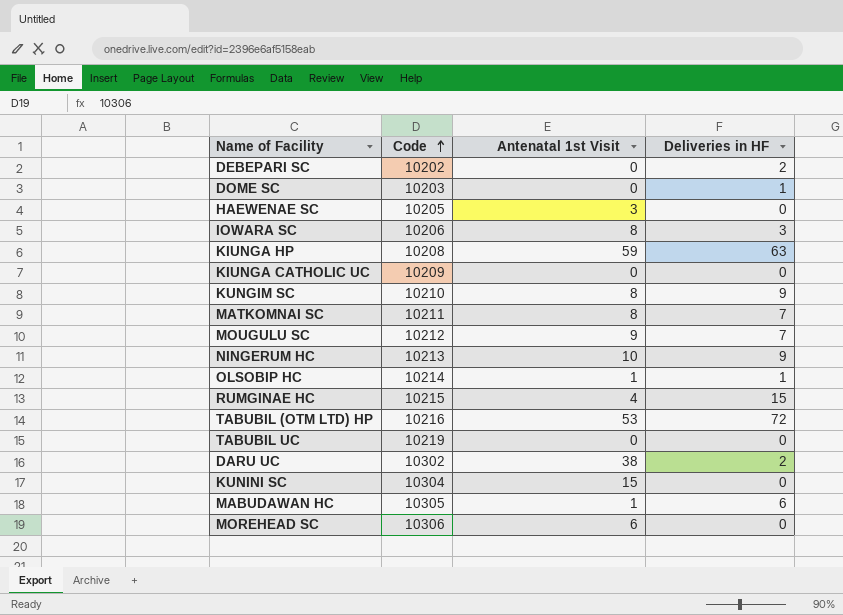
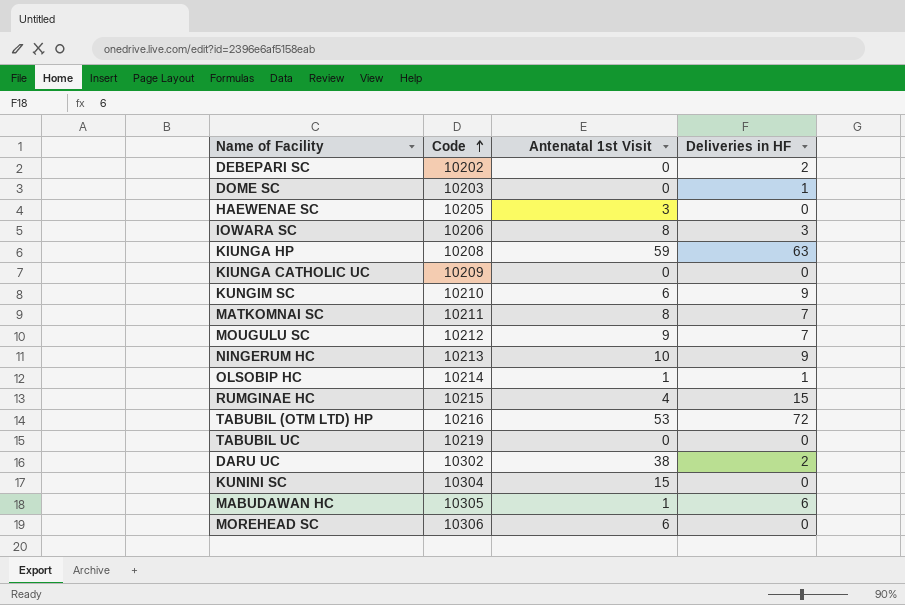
KUNGIM SC | Antenatal 1st Visit: 8 -> 6

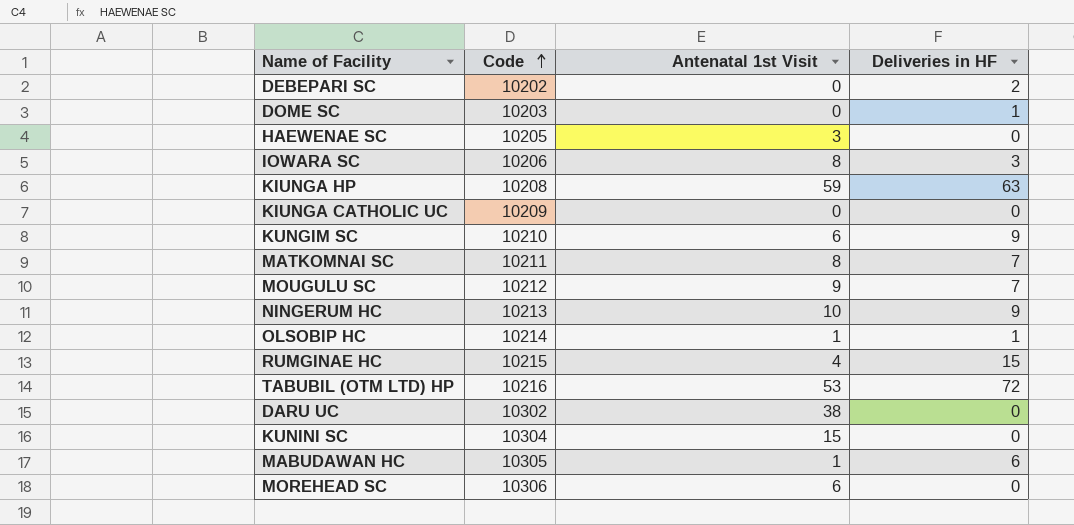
row TABUBIL UC: 10219 | 0 | 0 -> none
DARU UC | Deliveries in HF: 2 -> 0

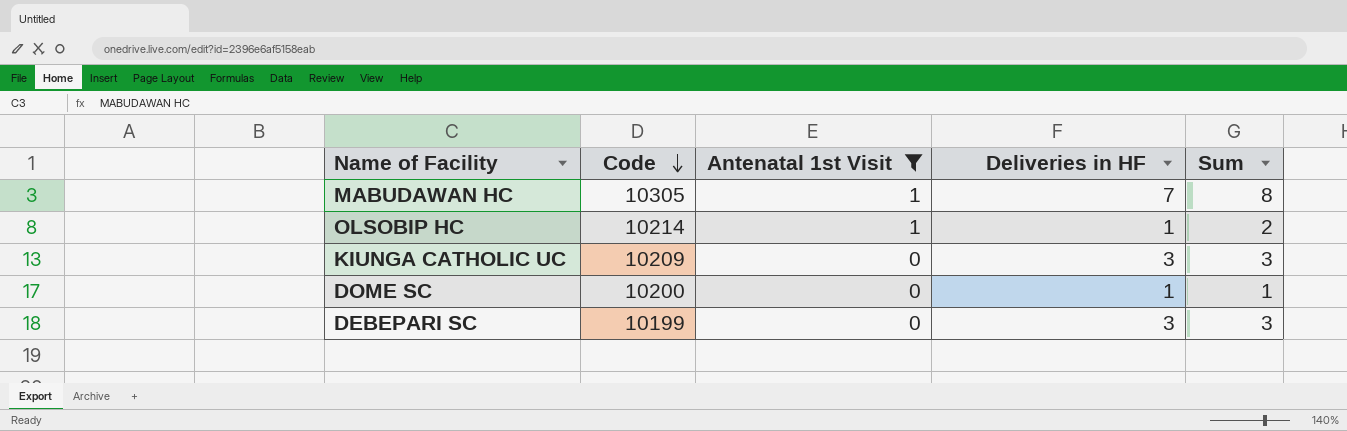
filter: none -> Antenatal 1st Visit <= 1
row order: Code ascending -> Code descending
column Sum | formula: none -> [Antenatal 1st Visit] + [Deliveries in HF]
MABUDAWAN HC | Deliveries in HF: 6 -> 7
KIUNGA CATHOLIC UC | Deliveries in HF: 0 -> 3
DOME SC | Code: 10203 -> 10200
DEBEPARI SC | Code: 10202 -> 10199
DEBEPARI SC | Deliveries in HF: 2 -> 3

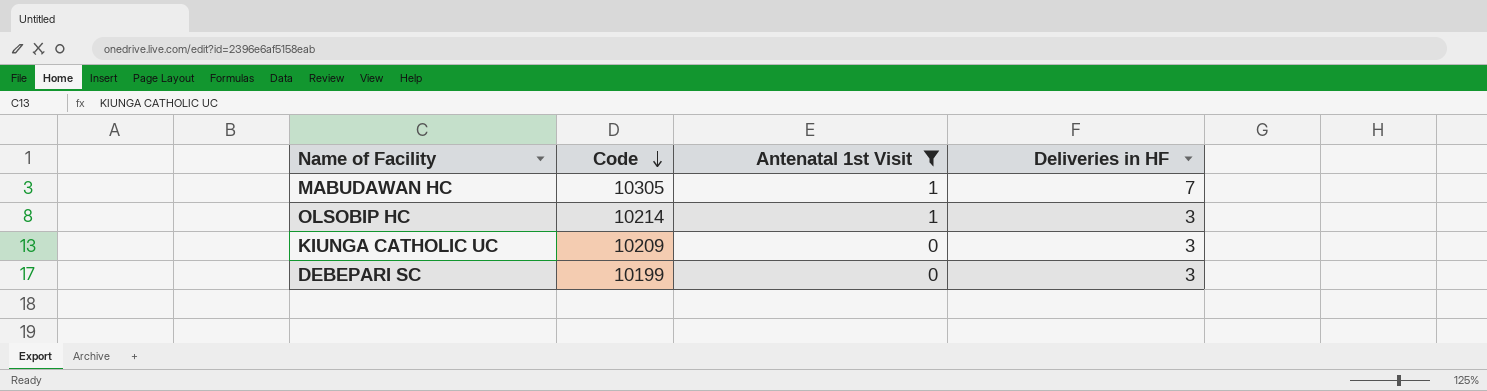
column Sum | formula: [Antenatal 1st Visit] + [Deliveries in HF] -> none
row DOME SC: 10200 | 0 | 1 | 1 -> none
OLSOBIP HC | Deliveries in HF: 1 -> 3

